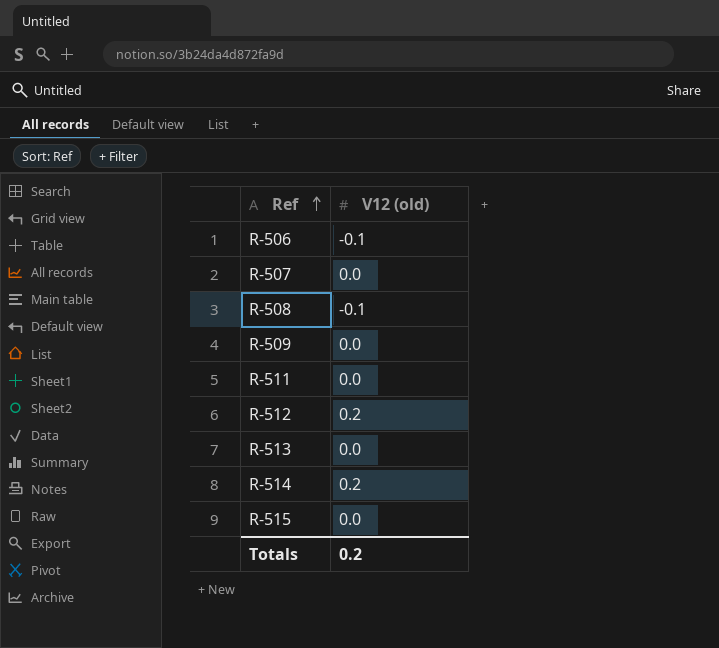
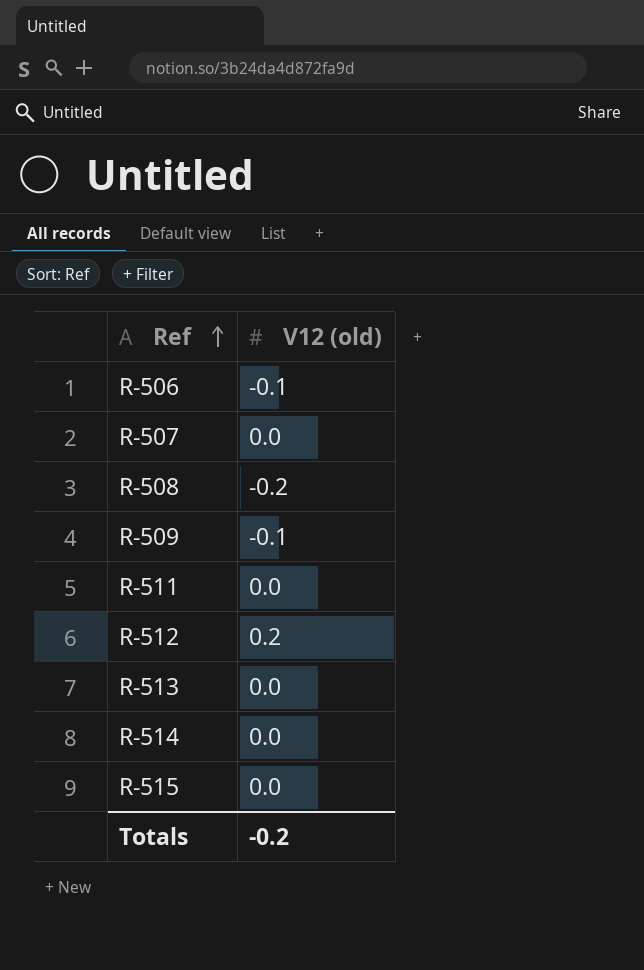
R-508 | V12 (old): -0.1 -> -0.2
R-509 | V12 (old): 0.0 -> -0.1
R-514 | V12 (old): 0.2 -> 0.0
Totals | V12 (old): 0.2 -> -0.2

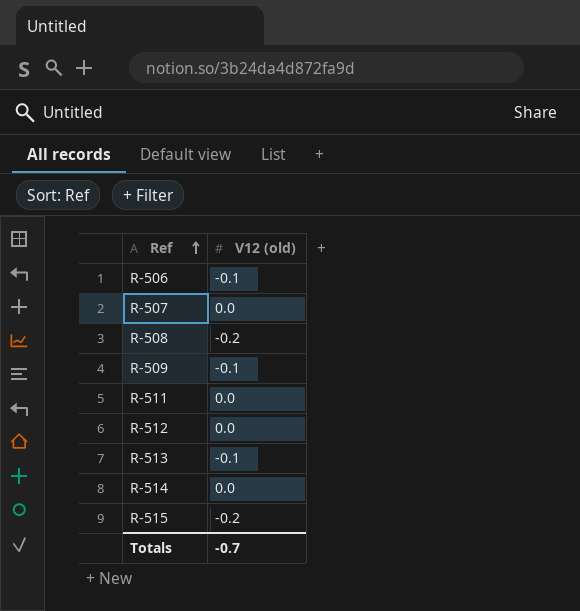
R-512 | V12 (old): 0.2 -> 0.0
R-513 | V12 (old): 0.0 -> -0.1
R-515 | V12 (old): 0.0 -> -0.2
Totals | V12 (old): -0.2 -> -0.7

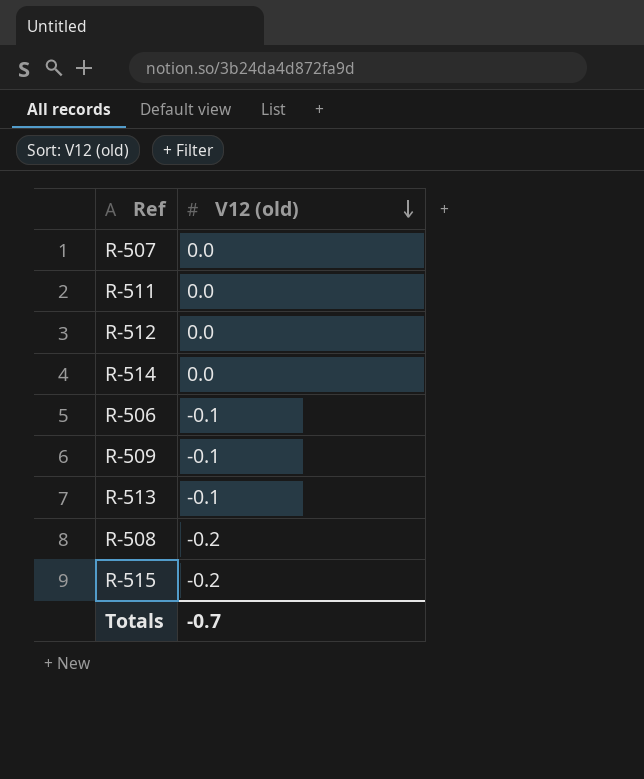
row order: Ref ascending -> V12 (old) descending

